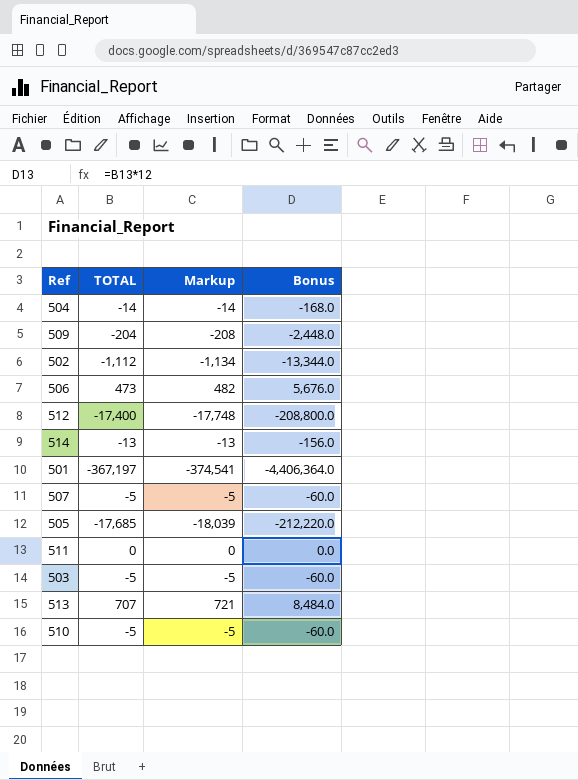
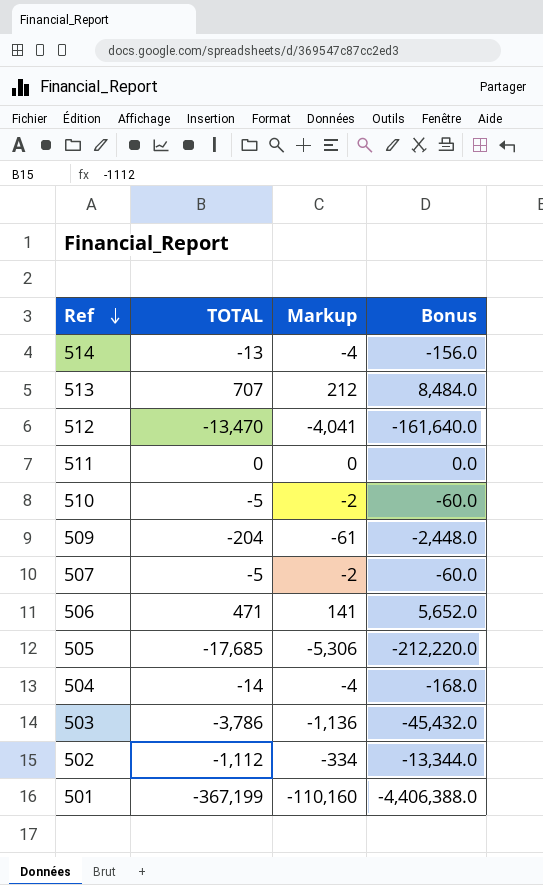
row order: none -> Ref descending
column Markup | formula: [TOTAL] * 1.02 -> [TOTAL] * 0.3
512 | TOTAL: -17,400 -> -13,470
512 | Bonus: -208,800.0 -> -161,640.0
506 | TOTAL: 473 -> 471
506 | Bonus: 5,676.0 -> 5,652.0
503 | TOTAL: -5 -> -3,786
503 | Bonus: -60.0 -> -45,432.0
501 | TOTAL: -367,197 -> -367,199
501 | Bonus: -4,406,364.0 -> -4,406,388.0

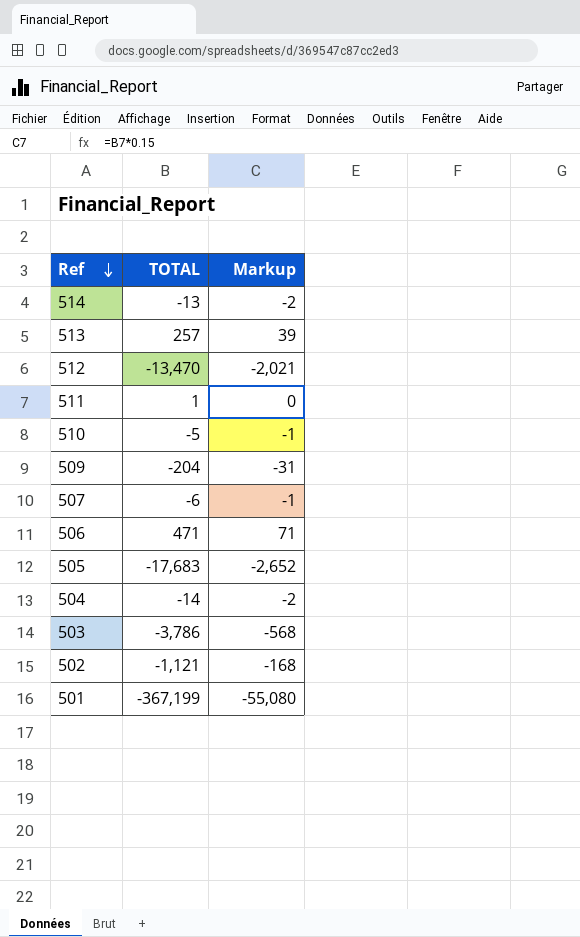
column Bonus | formula: [TOTAL] * 12 -> none
column Markup | formula: [TOTAL] * 0.3 -> [TOTAL] * 0.15
513 | TOTAL: 707 -> 257
511 | TOTAL: 0 -> 1
507 | TOTAL: -5 -> -6
505 | TOTAL: -17,685 -> -17,683
502 | TOTAL: -1,112 -> -1,121

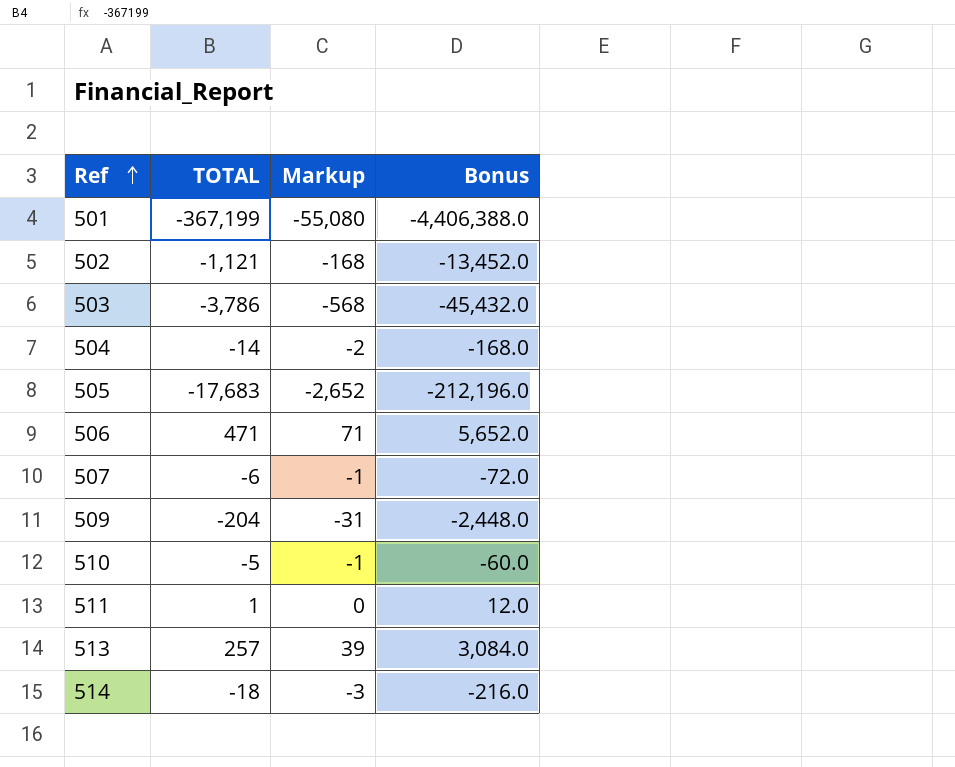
row order: Ref descending -> Ref ascending
column Bonus | formula: none -> [TOTAL] * 12
row 512: -13,470 | -2,021 -> none
514 | TOTAL: -13 -> -18
514 | Markup: -2 -> -3

